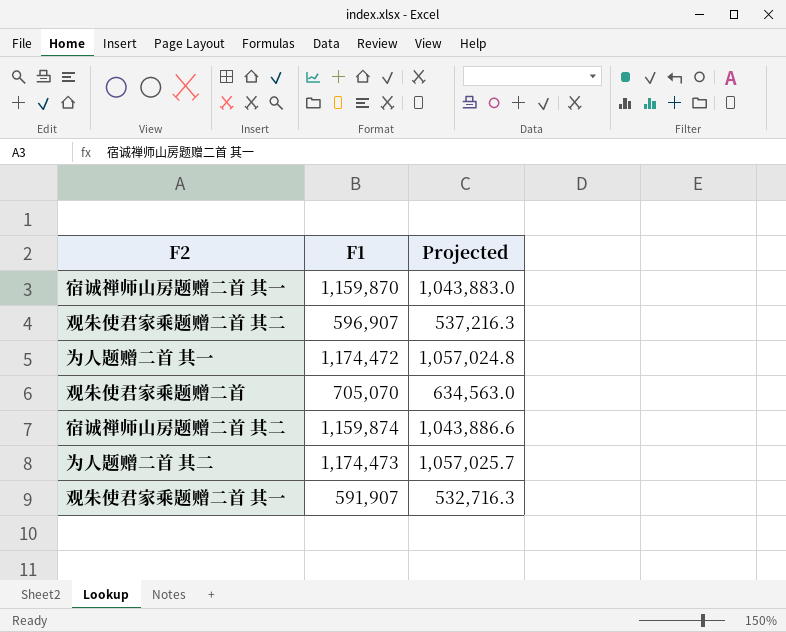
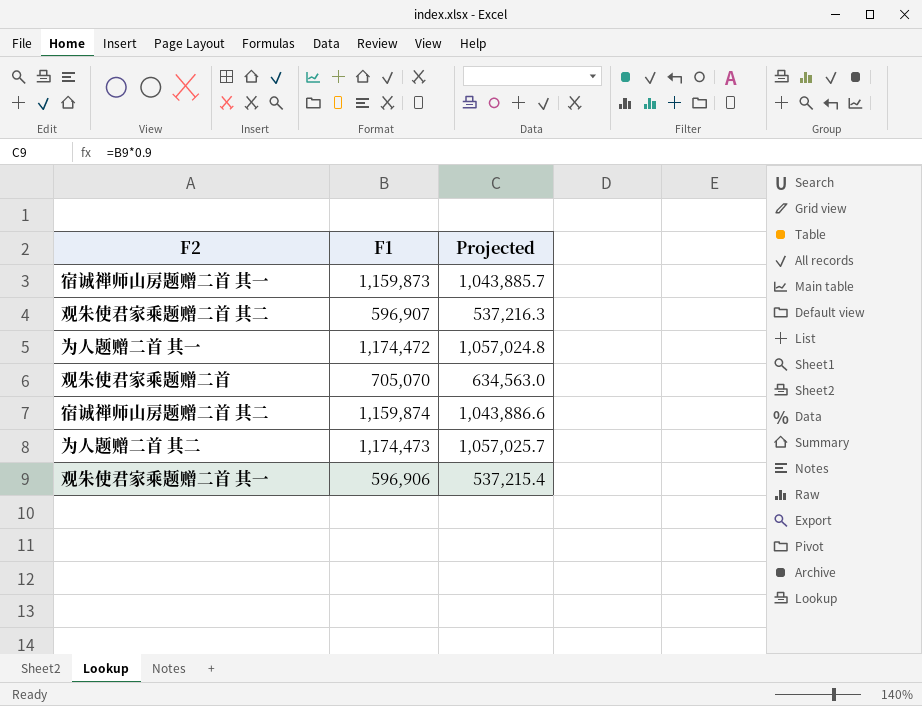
宿诚禅师山房题赠二首 其一 | F1: 1,159,870 -> 1,159,873
宿诚禅师山房题赠二首 其一 | Projected: 1,043,883.0 -> 1,043,885.7
观朱使君家乘题赠二首 其一 | F1: 591,907 -> 596,906
观朱使君家乘题赠二首 其一 | Projected: 532,716.3 -> 537,215.4

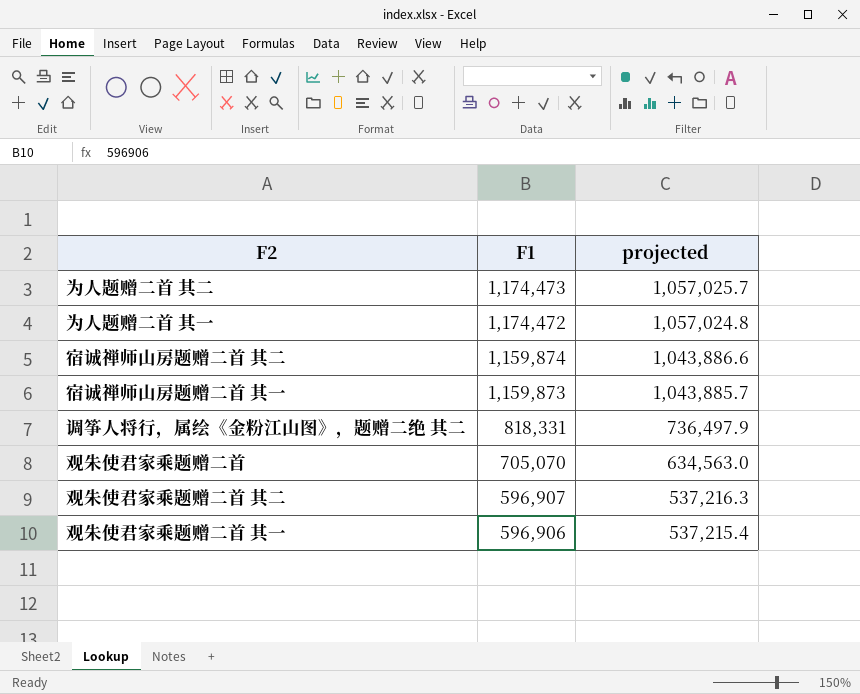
row order: none -> F1 descending
column name: Projected -> projected
row 调筝人将行，属绘《金粉江山图》，题赠二绝 其二: none -> 818,331 | 736,497.9

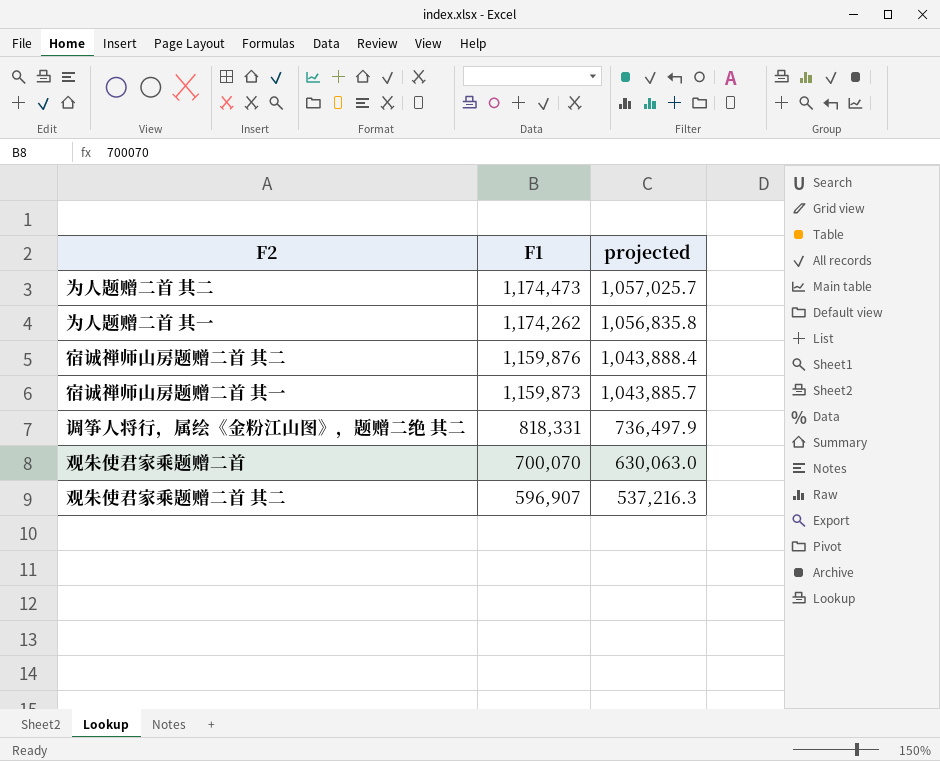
row 观朱使君家乘题赠二首 其一: 596,906 | 537,215.4 -> none
为人题赠二首 其一 | F1: 1,174,472 -> 1,174,262
为人题赠二首 其一 | projected: 1,057,024.8 -> 1,056,835.8
宿诚禅师山房题赠二首 其二 | F1: 1,159,874 -> 1,159,876
宿诚禅师山房题赠二首 其二 | projected: 1,043,886.6 -> 1,043,888.4
观朱使君家乘题赠二首 | F1: 705,070 -> 700,070
观朱使君家乘题赠二首 | projected: 634,563.0 -> 630,063.0

